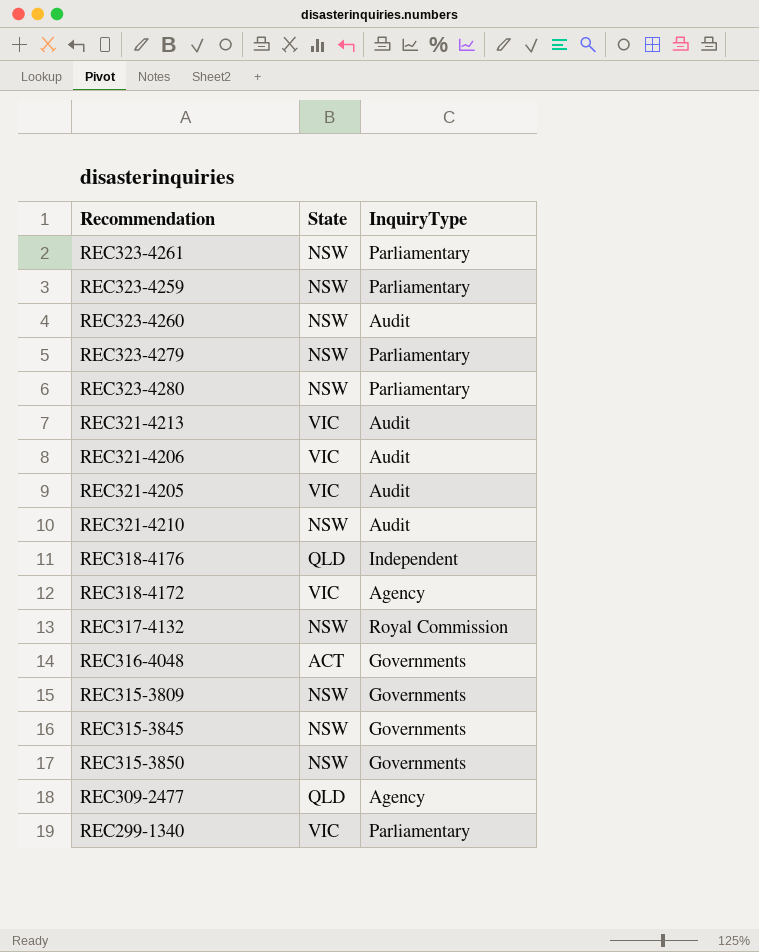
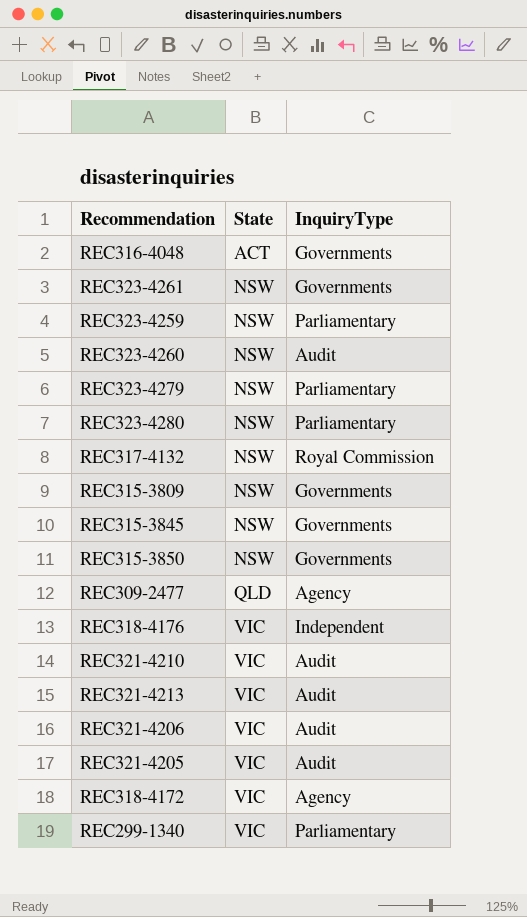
row order: none -> State ascending
REC323-4261 | InquiryType: Parliamentary -> Governments
REC318-4176 | State: QLD -> VIC
REC321-4210 | State: NSW -> VIC

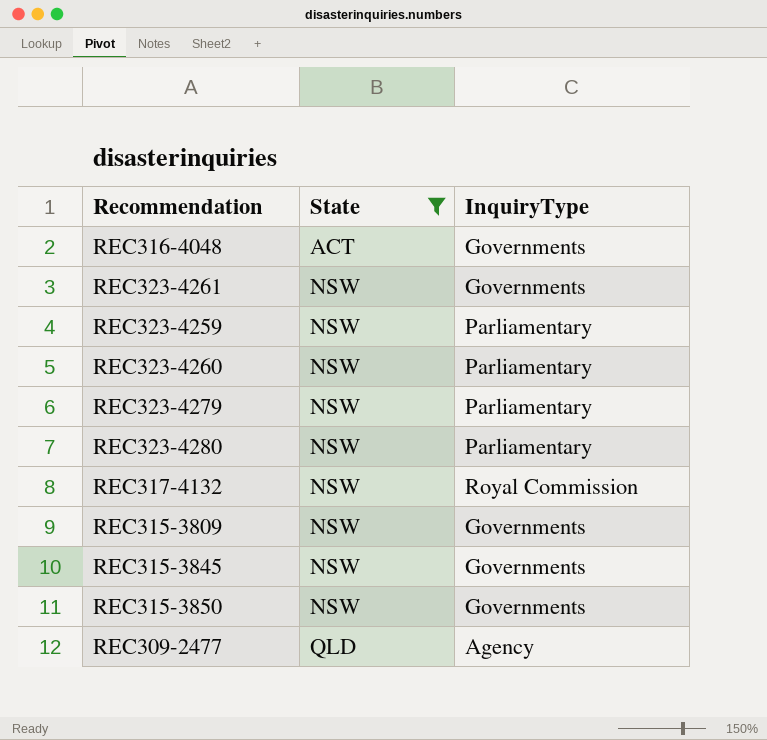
filter: none -> State != VIC
REC323-4260 | InquiryType: Audit -> Parliamentary

